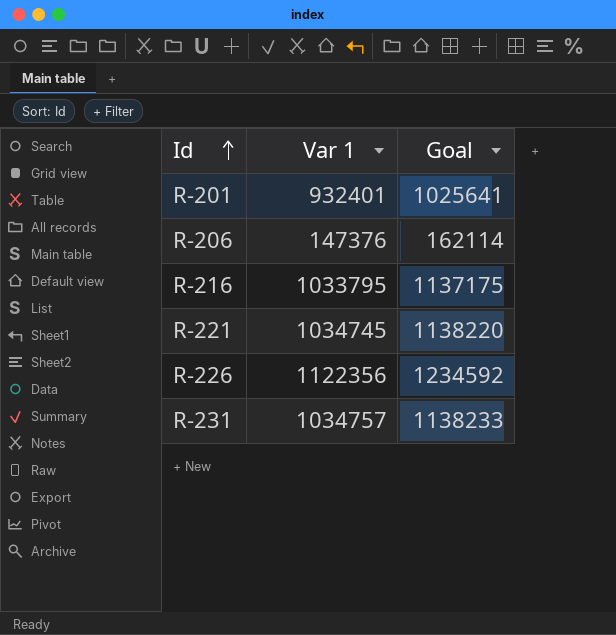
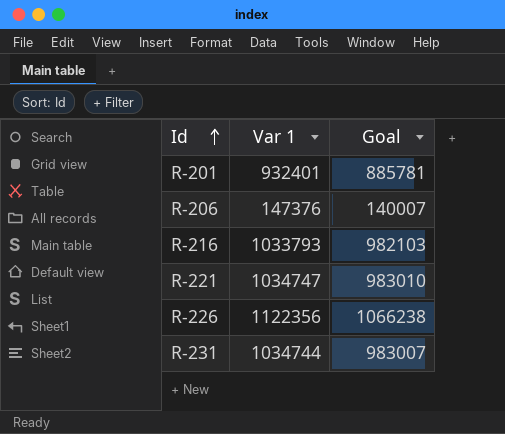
column Goal | formula: [Var 1] * 1.1 -> [Var 1] * 0.95
R-216 | Var 1: 1033795 -> 1033793
R-221 | Var 1: 1034745 -> 1034747
R-231 | Var 1: 1034757 -> 1034744

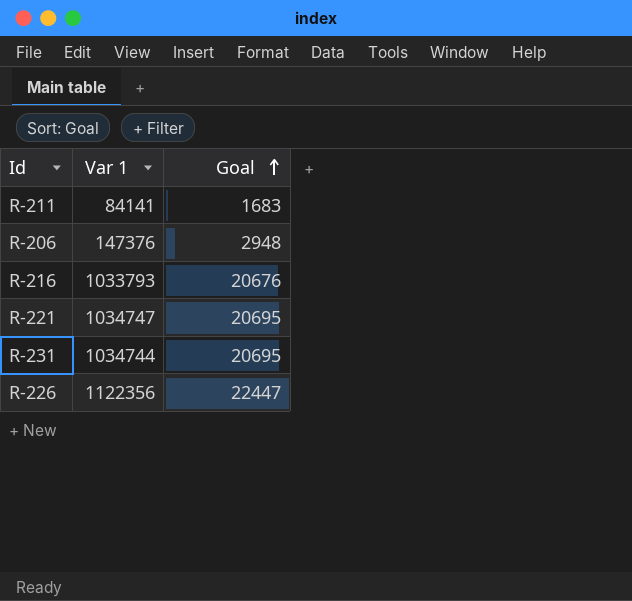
row order: Id ascending -> Goal ascending
column Goal | formula: [Var 1] * 0.95 -> [Var 1] * 0.02
row R-201: 932401 | 885781 -> none
row R-211: none -> 84141 | 1683

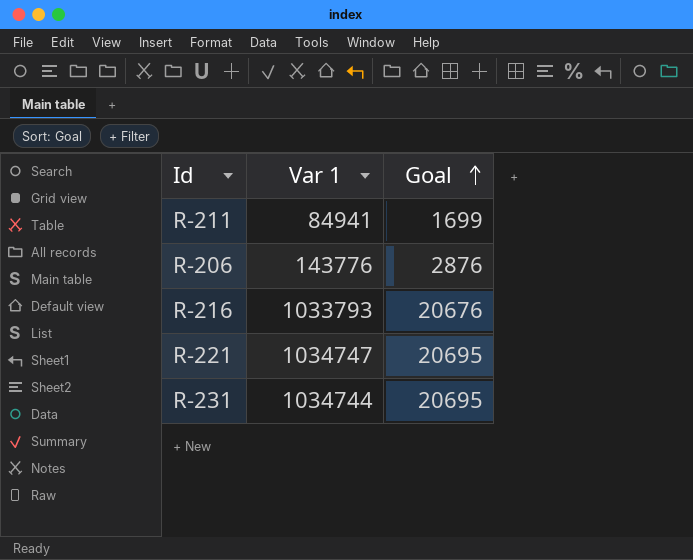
row R-226: 1122356 | 22447 -> none
R-211 | Var 1: 84141 -> 84941
R-211 | Goal: 1683 -> 1699
R-206 | Var 1: 147376 -> 143776
R-206 | Goal: 2948 -> 2876

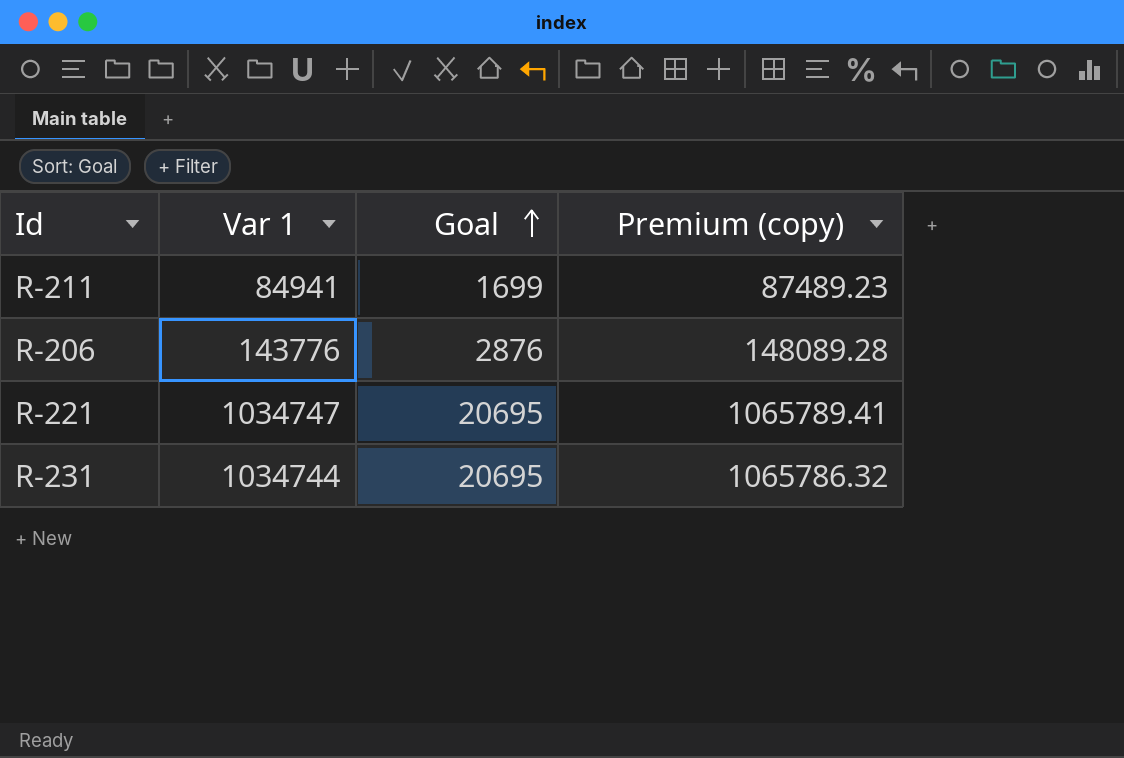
column Premium (copy) | formula: none -> [Var 1] * 1.03
row R-216: 1033793 | 20676 -> none

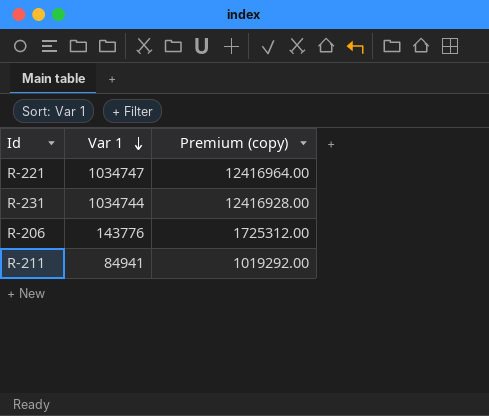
row order: Goal ascending -> Var 1 descending
column Goal | formula: [Var 1] * 0.02 -> none
column Premium (copy) | formula: [Var 1] * 1.03 -> [Var 1] * 12

